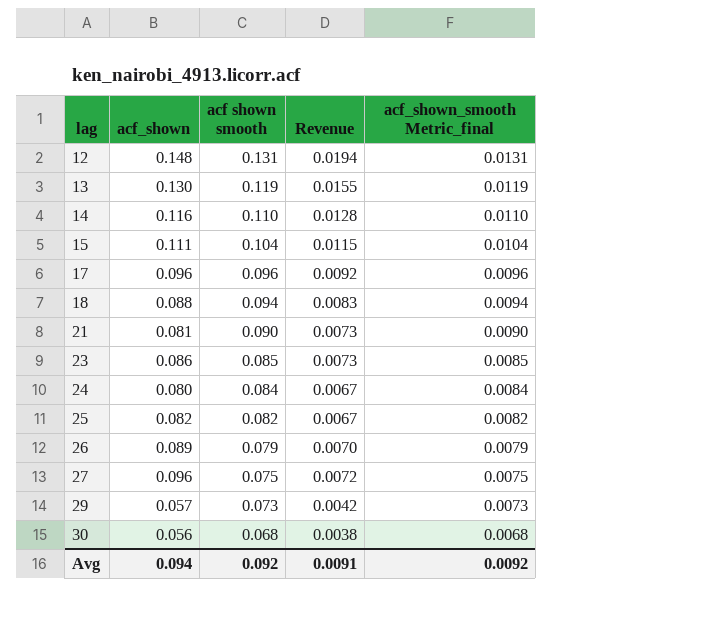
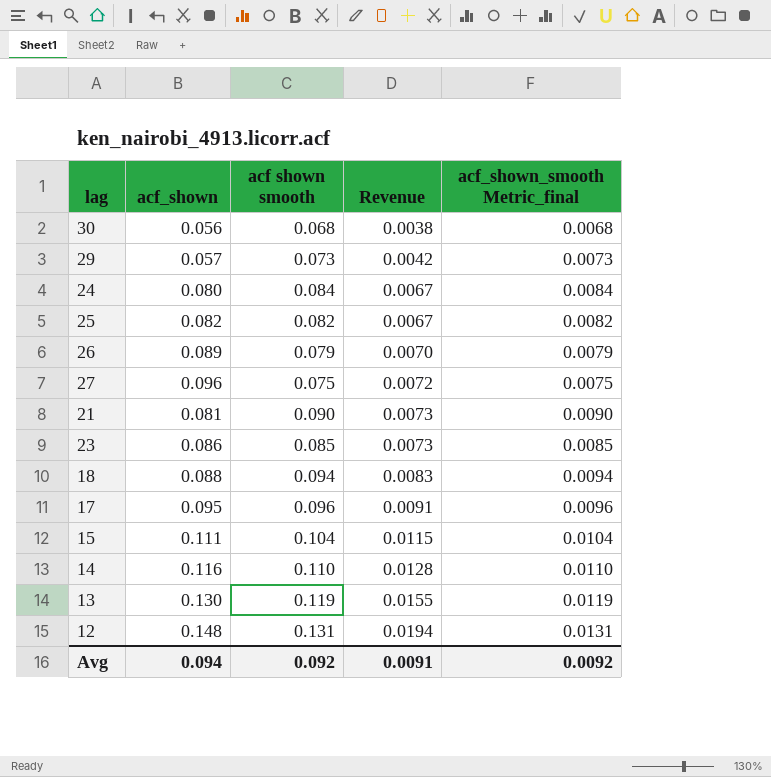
row order: lag ascending -> Revenue ascending
17 | acf_shown: 0.096 -> 0.095
17 | Revenue: 0.0092 -> 0.0091

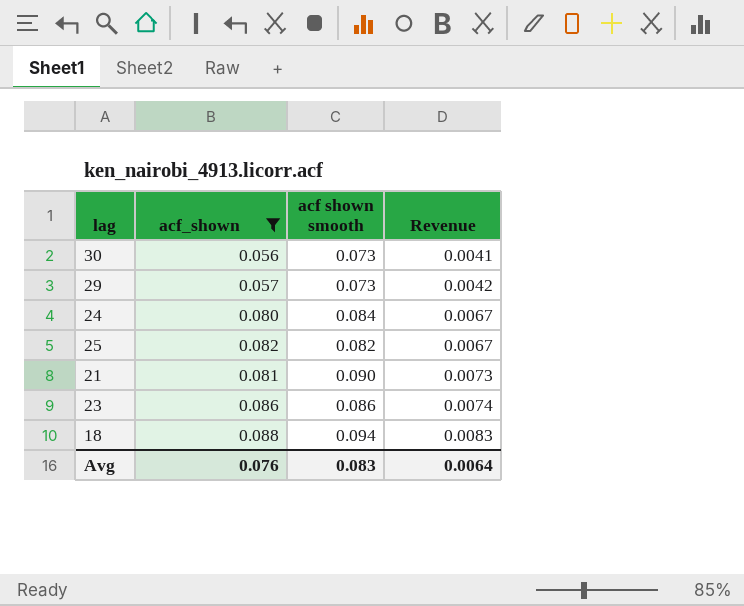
filter: none -> acf_shown <= 0.088
column acf_shown_smooth Metric_final | formula: [acf shown smooth] * 0.1 -> none
30 | acf shown smooth: 0.068 -> 0.073
30 | Revenue: 0.0038 -> 0.0041
23 | acf shown smooth: 0.085 -> 0.086
23 | Revenue: 0.0073 -> 0.0074
Avg | acf_shown: 0.094 -> 0.076
Avg | acf shown smooth: 0.092 -> 0.083
Avg | Revenue: 0.0091 -> 0.0064

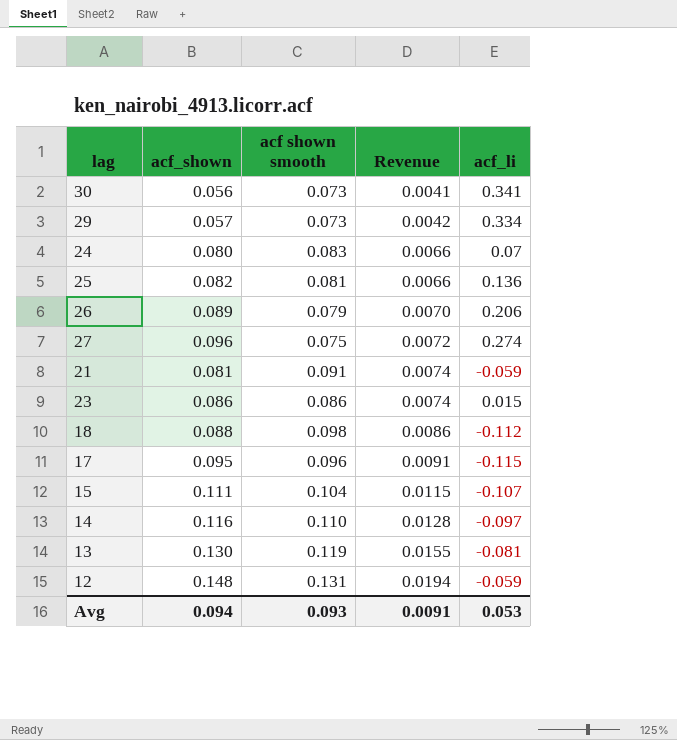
filter: acf_shown <= 0.088 -> none
column acf_li | position: none -> 5
24 | acf shown smooth: 0.084 -> 0.083
24 | Revenue: 0.0067 -> 0.0066
25 | acf shown smooth: 0.082 -> 0.081
25 | Revenue: 0.0067 -> 0.0066
21 | acf shown smooth: 0.090 -> 0.091
21 | Revenue: 0.0073 -> 0.0074
18 | acf shown smooth: 0.094 -> 0.098
18 | Revenue: 0.0083 -> 0.0086
Avg | acf_shown: 0.076 -> 0.094
Avg | acf shown smooth: 0.083 -> 0.093
Avg | Revenue: 0.0064 -> 0.0091

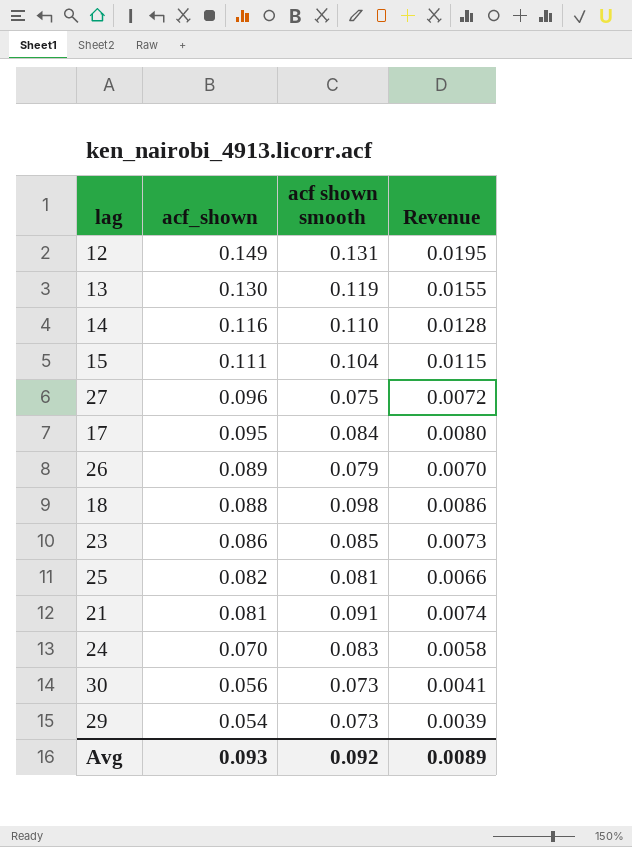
row order: Revenue ascending -> acf_shown descending
column acf_li | position: 5 -> none
12 | acf_shown: 0.148 -> 0.149
12 | Revenue: 0.0194 -> 0.0195
17 | acf shown smooth: 0.096 -> 0.084
17 | Revenue: 0.0091 -> 0.0080
23 | acf shown smooth: 0.086 -> 0.085
23 | Revenue: 0.0074 -> 0.0073
24 | acf_shown: 0.080 -> 0.070
24 | Revenue: 0.0066 -> 0.0058
29 | acf_shown: 0.057 -> 0.054
29 | Revenue: 0.0042 -> 0.0039
Avg | acf_shown: 0.094 -> 0.093
Avg | acf shown smooth: 0.093 -> 0.092
Avg | Revenue: 0.0091 -> 0.0089

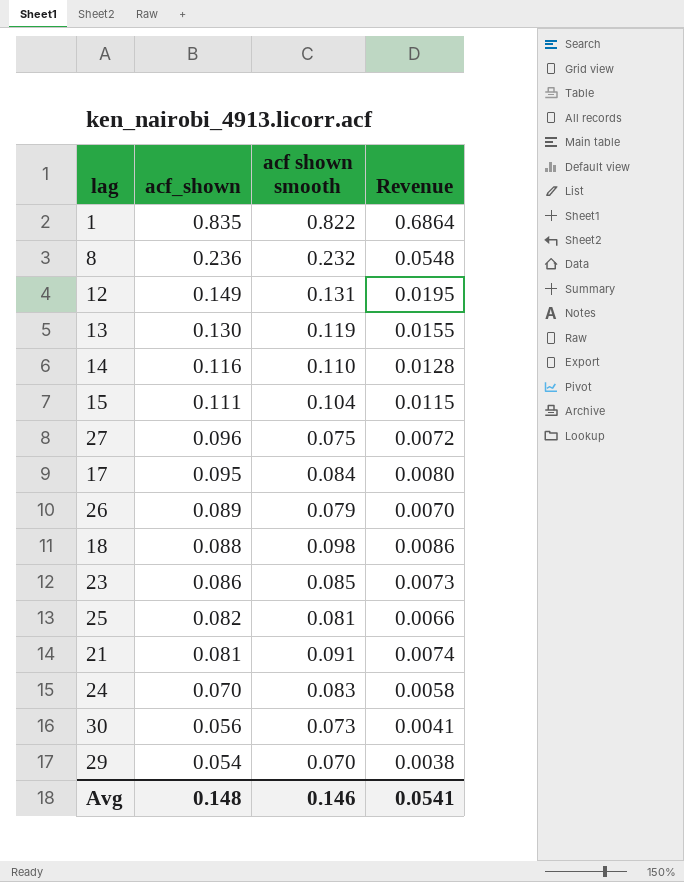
row 1: none -> 0.835 | 0.822 | 0.6864
row 8: none -> 0.236 | 0.232 | 0.0548
29 | acf shown smooth: 0.073 -> 0.070
29 | Revenue: 0.0039 -> 0.0038
Avg | acf_shown: 0.093 -> 0.148
Avg | acf shown smooth: 0.092 -> 0.146
Avg | Revenue: 0.0089 -> 0.0541

